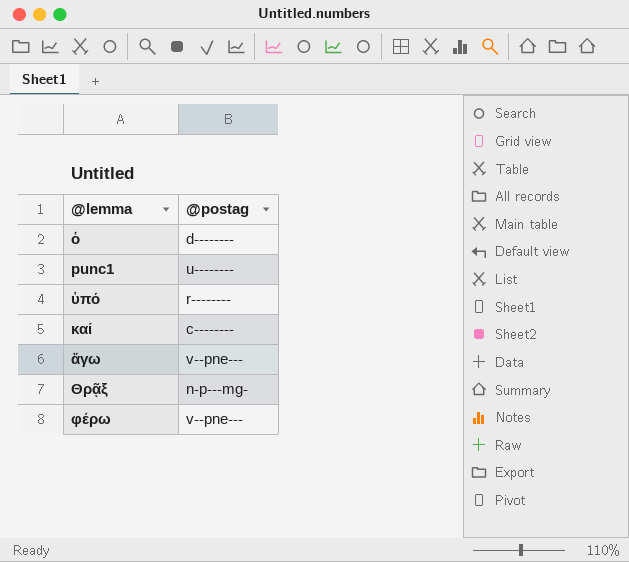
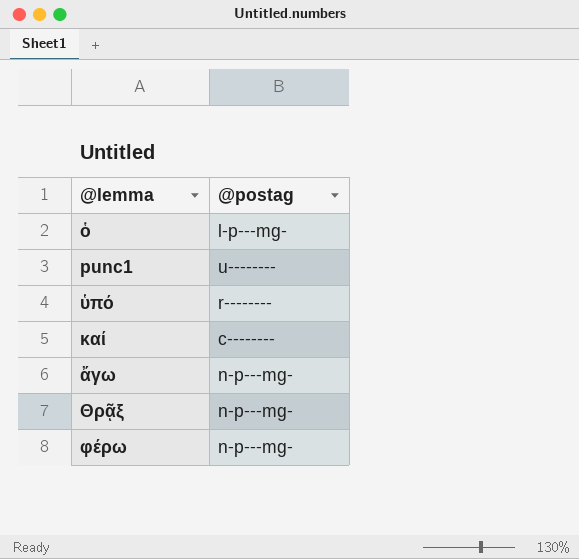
ὁ | @postag: d-------- -> l-p---mg-
ἄγω | @postag: v--pne--- -> n-p---mg-
φέρω | @postag: v--pne--- -> n-p---mg-

